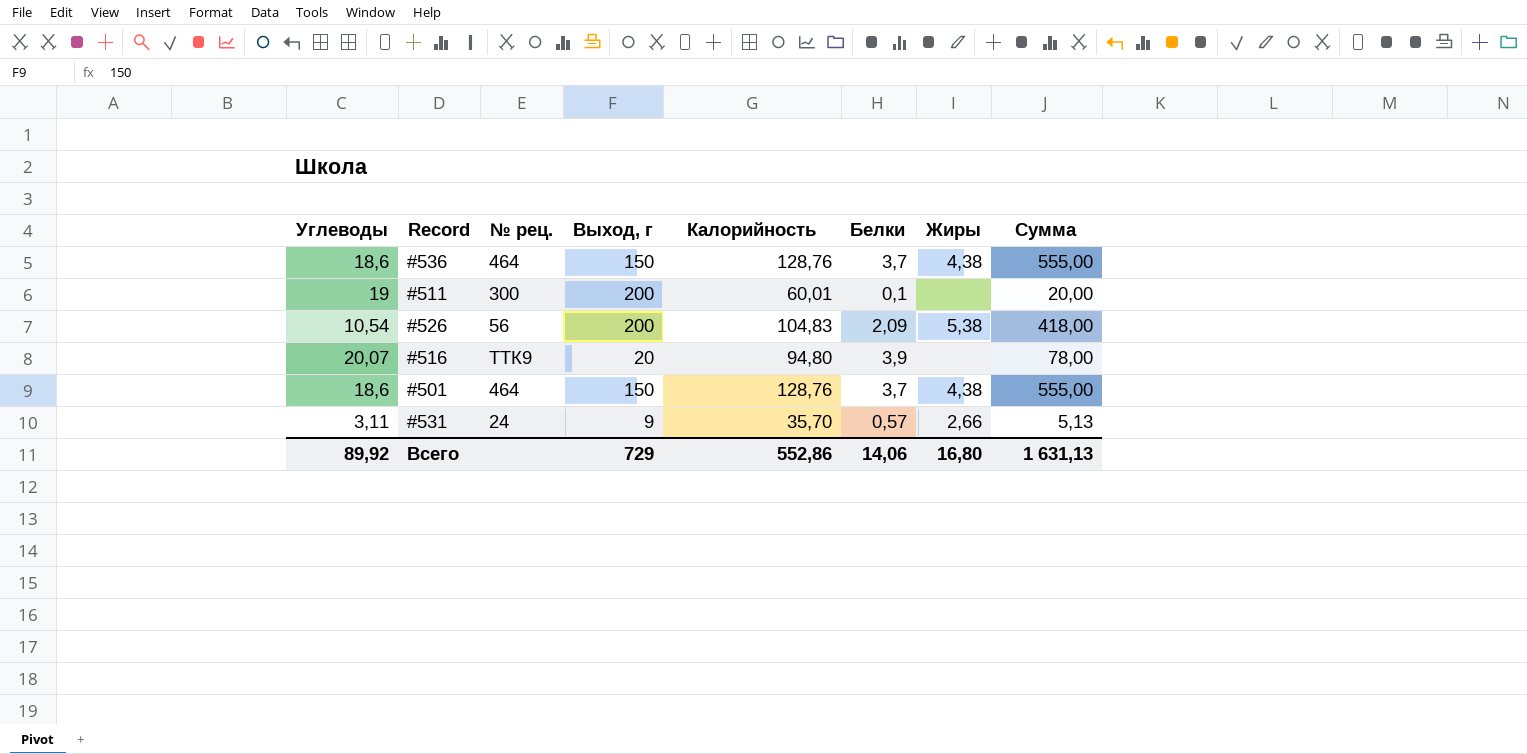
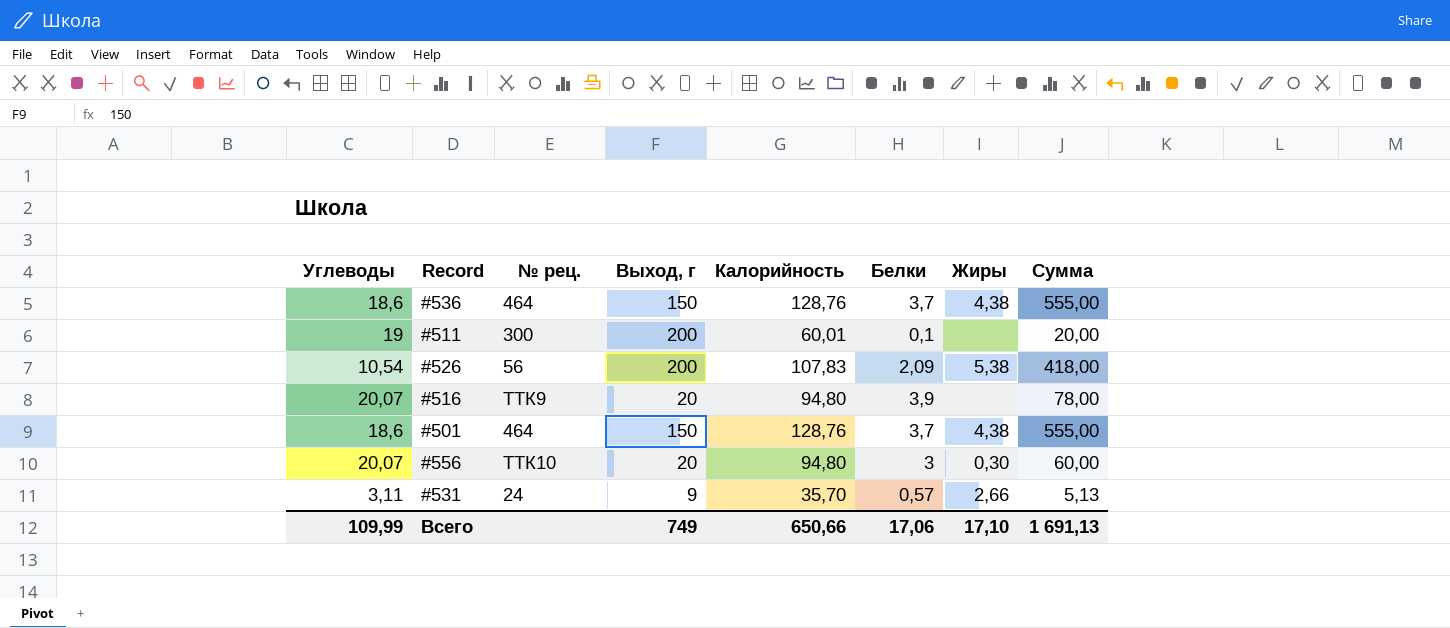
#526 | Калорийность: 104,83 -> 107,83
row #556: none -> 20,07 | ТТК10 | 20 | 94,80 | 3 | 0,30 | 60,00
Всего | Углеводы: 89,92 -> 109,99
Всего | Выход, г: 729 -> 749
Всего | Калорийность: 552,86 -> 650,66
Всего | Белки: 14,06 -> 17,06
Всего | Жиры: 16,80 -> 17,10
Всего | Сумма: 1 631,13 -> 1 691,13

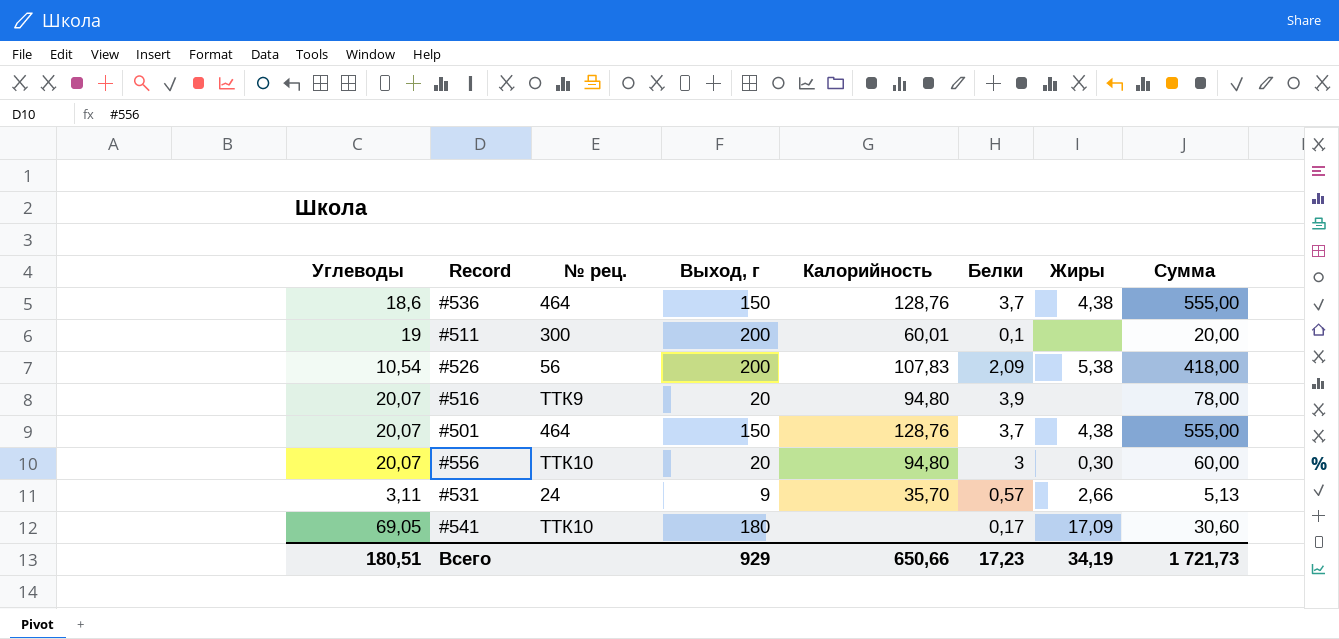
#501 | Углеводы: 18,6 -> 20,07
row #541: none -> 69,05 | ТТК10 | 180 | none | 0,17 | 17,09 | 30,60
Всего | Углеводы: 109,99 -> 180,51
Всего | Выход, г: 749 -> 929
Всего | Белки: 17,06 -> 17,23
Всего | Жиры: 17,10 -> 34,19
Всего | Сумма: 1 691,13 -> 1 721,73

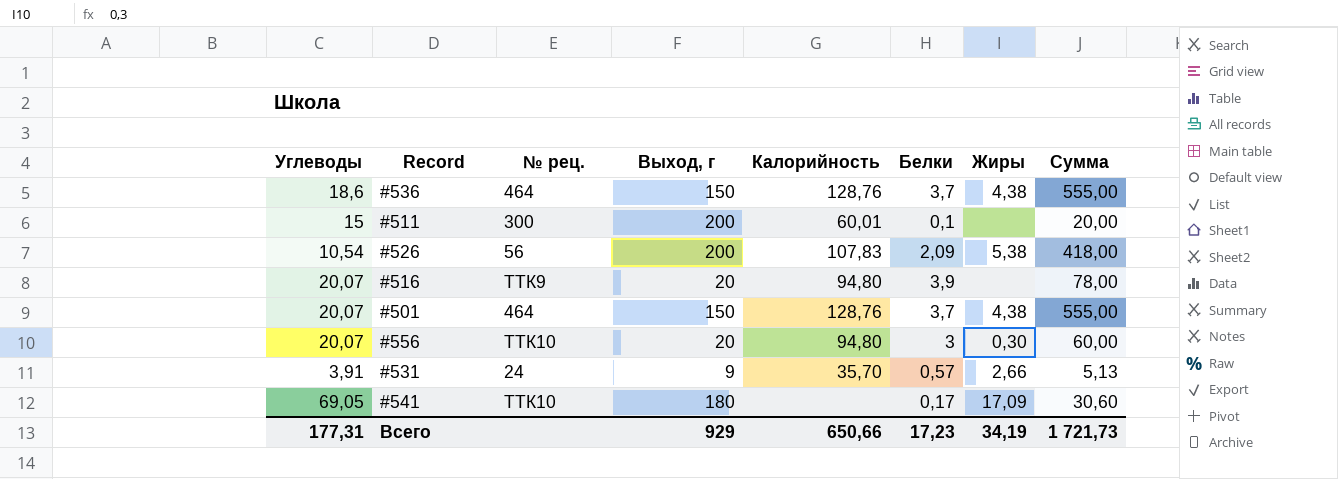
#511 | Углеводы: 19 -> 15
#531 | Углеводы: 3,11 -> 3,91
Всего | Углеводы: 180,51 -> 177,31

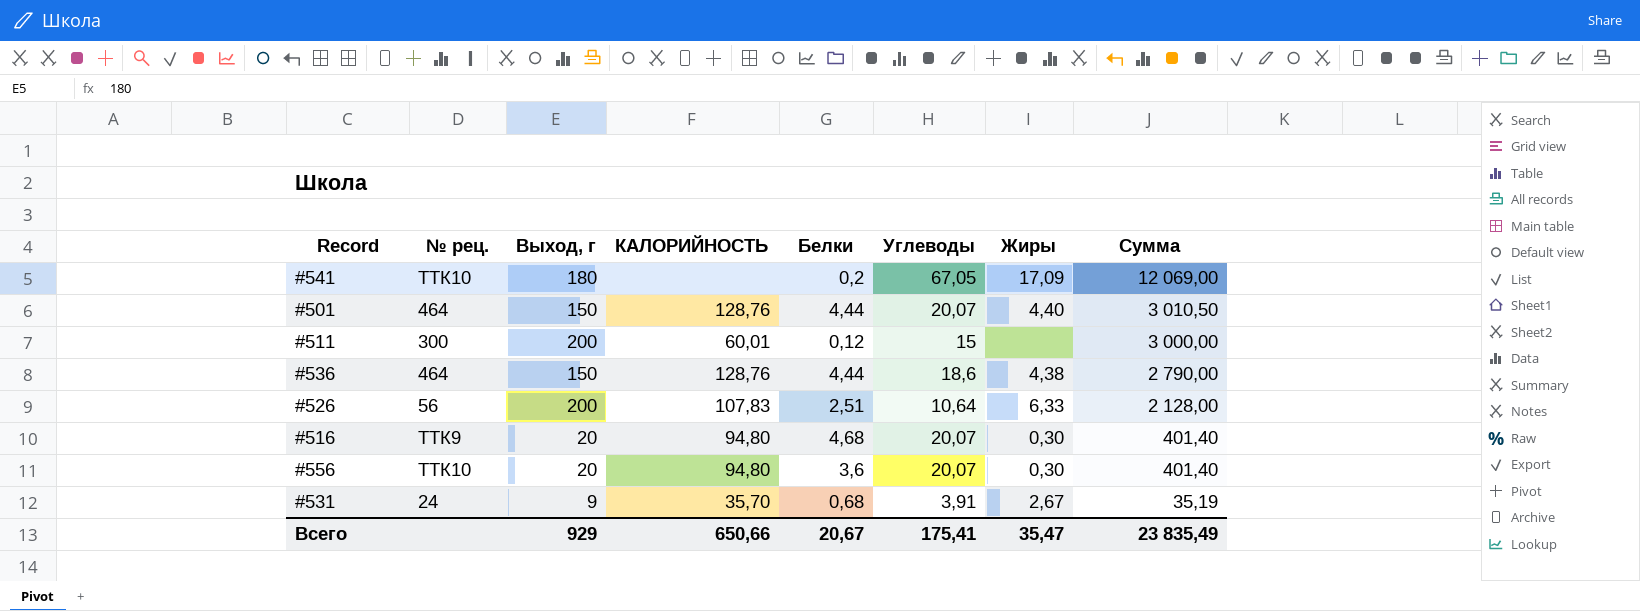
row order: none -> Сумма descending
column name: Калорийность -> КАЛОРИЙНОСТЬ
column Углеводы | position: 1 -> 6
column Сумма | formula: [Выход, г] * [Белки] -> [Выход, г] * [Углеводы]
#541 | Белки: 0,17 -> 0,2
#541 | Углеводы: 69,05 -> 67,05
#501 | Белки: 3,7 -> 4,44
#501 | Жиры: 4,38 -> 4,40
#511 | Белки: 0,1 -> 0,12
#536 | Белки: 3,7 -> 4,44
#526 | Белки: 2,09 -> 2,51
#526 | Углеводы: 10,54 -> 10,64
#526 | Жиры: 5,38 -> 6,33
#516 | Белки: 3,9 -> 4,68
#516 | Жиры: none -> 0,30
#556 | Белки: 3 -> 3,6
#531 | Белки: 0,57 -> 0,68
#531 | Жиры: 2,66 -> 2,67
Всего | Белки: 17,23 -> 20,67
Всего | Углеводы: 177,31 -> 175,41
Всего | Жиры: 34,19 -> 35,47
Всего | Сумма: 1 721,73 -> 23 835,49

